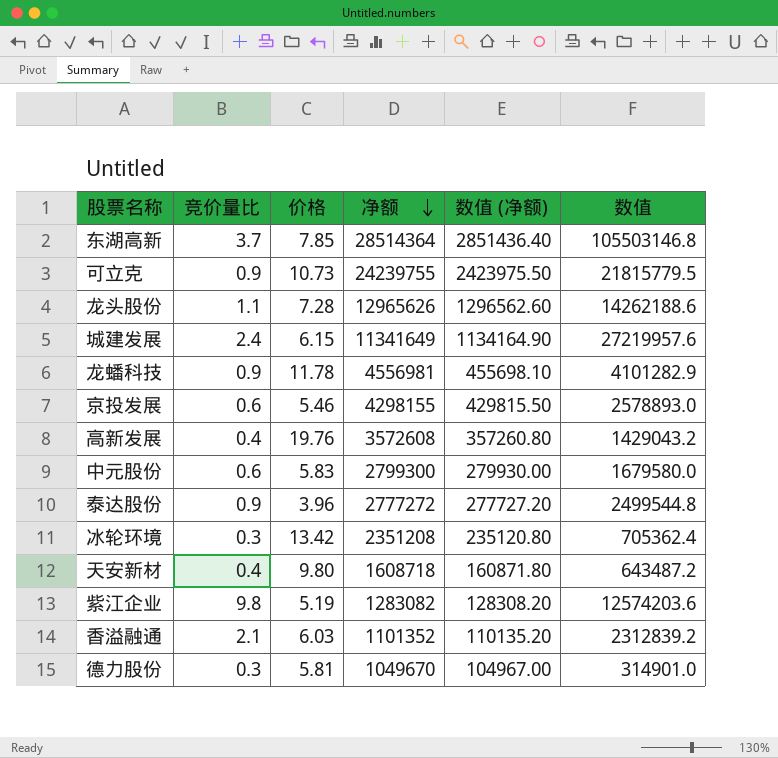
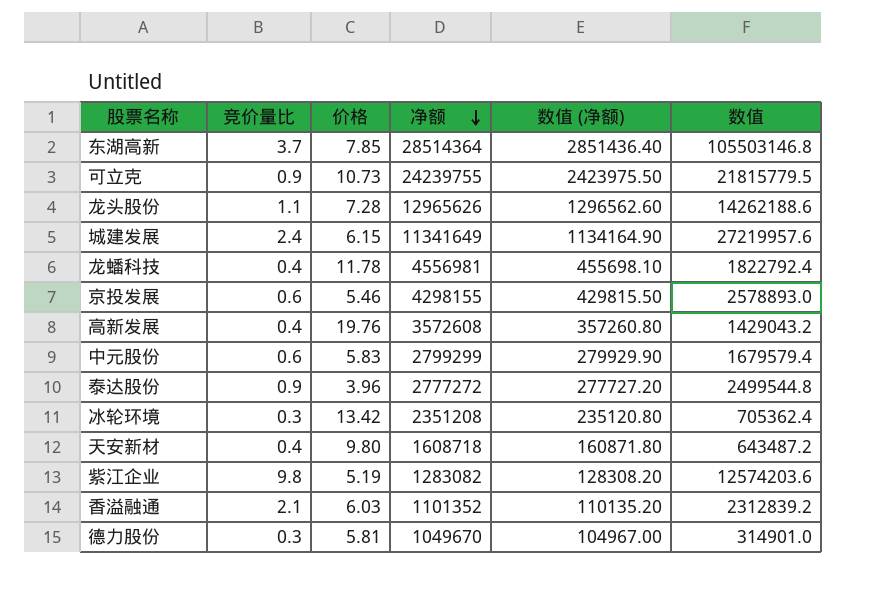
龙蟠科技 | 竞价量比: 0.9 -> 0.4
龙蟠科技 | 数值: 4101282.9 -> 1822792.4
中元股份 | 净额: 2799300 -> 2799299
中元股份 | 数值 (净额): 279930.00 -> 279929.90
中元股份 | 数值: 1679580.0 -> 1679579.4

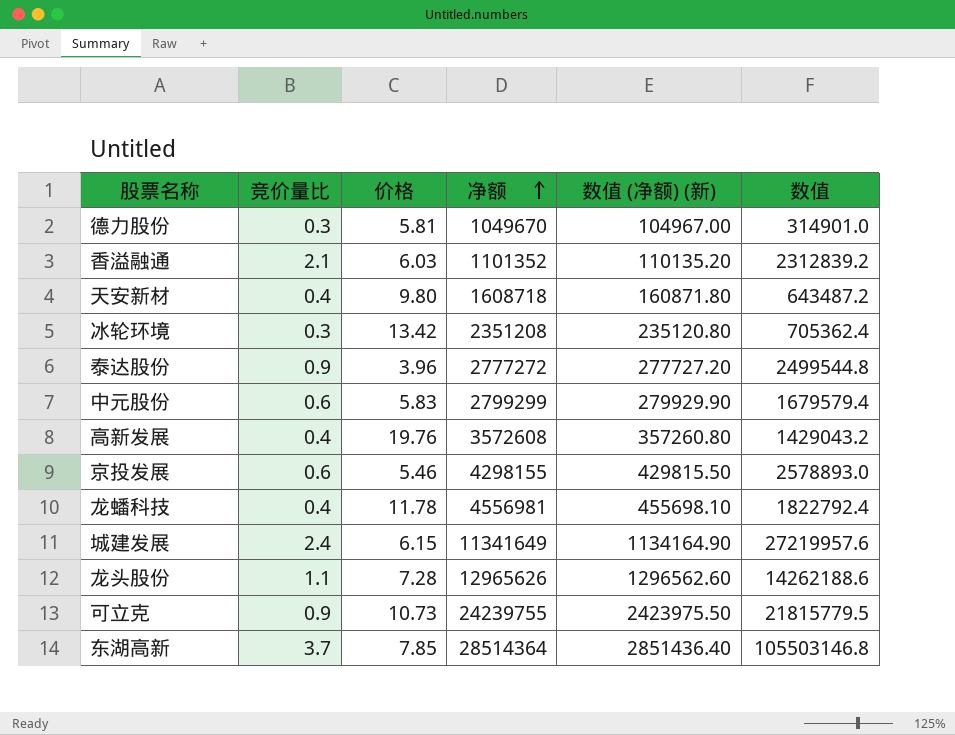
row order: 净额 descending -> 净额 ascending
column name: 数值 (净额) -> 数值 (净额) (新)
row 紫江企业: 9.8 | 5.19 | 1283082 | 128308.20 | 12574203.6 -> none

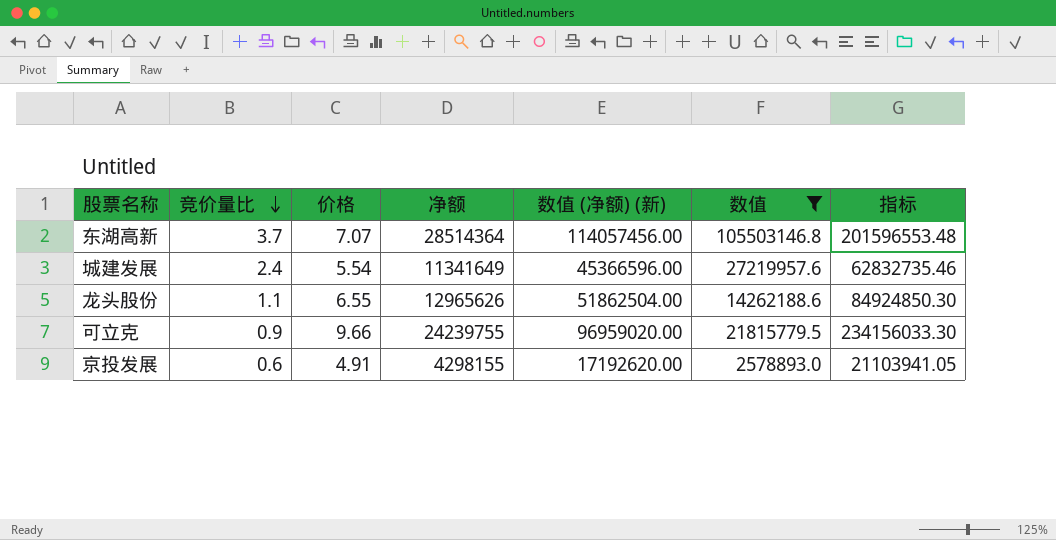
filter: none -> 数值 >= 2578893.0
row order: 净额 ascending -> 竞价量比 descending
column 数值 (净额) (新) | formula: [净额] * 0.1 -> [净额] * 4
column 指标 | formula: none -> [价格] * [净额]
东湖高新 | 价格: 7.85 -> 7.07
城建发展 | 价格: 6.15 -> 5.54
龙头股份 | 价格: 7.28 -> 6.55
可立克 | 价格: 10.73 -> 9.66
京投发展 | 价格: 5.46 -> 4.91

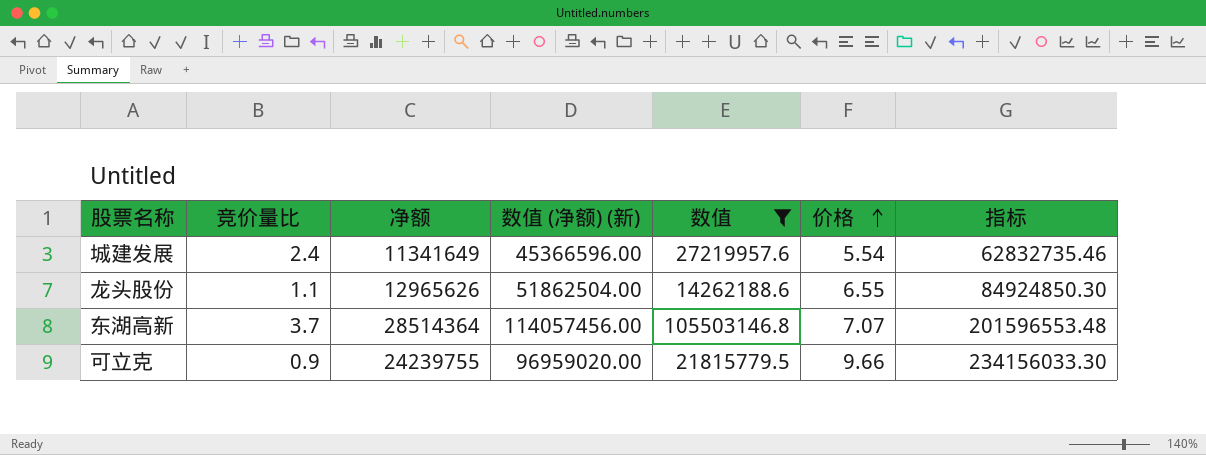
row order: 竞价量比 descending -> 价格 ascending
column 价格 | position: 3 -> 6
row 京投发展: 0.6 | 4.91 | 4298155 | 17192620.00 | 2578893.0 | 21103941.05 -> none

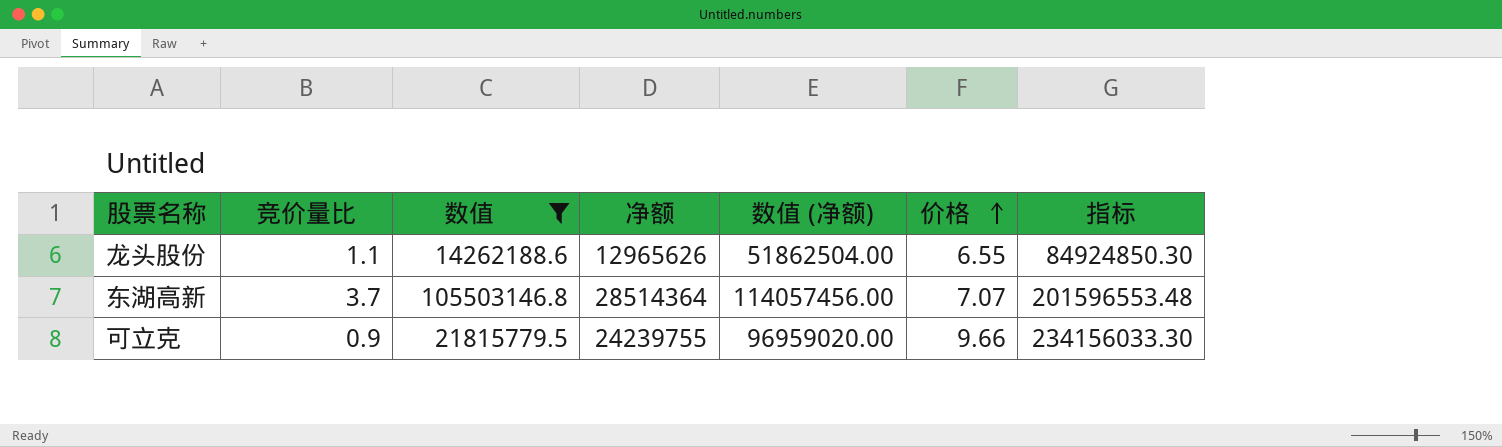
column 数值 | position: 5 -> 3
column name: 数值 (净额) (新) -> 数值 (净额)
row 城建发展: 2.4 | 11341649 | 45366596.00 | 27219957.6 | 5.54 | 62832735.46 -> none

